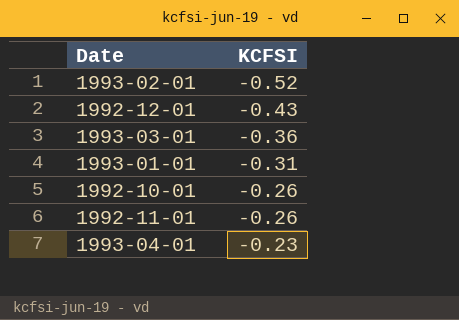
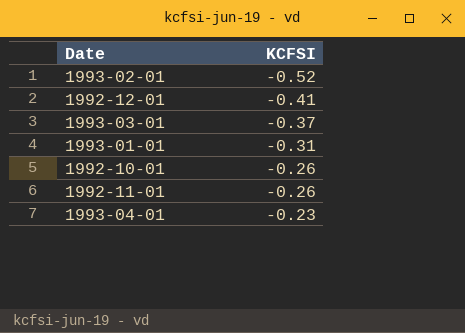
1992-12-01 | KCFSI: -0.43 -> -0.41
1993-03-01 | KCFSI: -0.36 -> -0.37

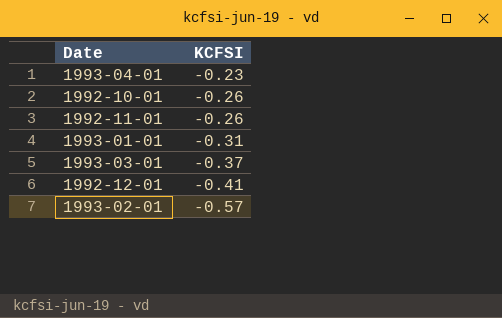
row order: KCFSI ascending -> KCFSI descending
1993-02-01 | KCFSI: -0.52 -> -0.57

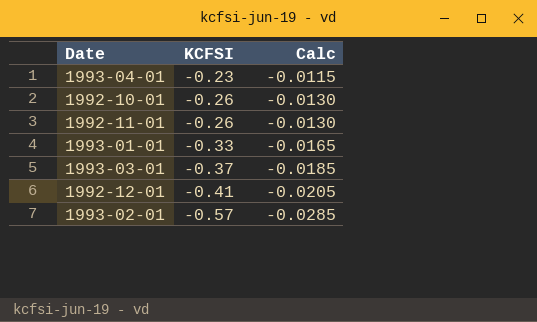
column Calc | formula: none -> [KCFSI] * 0.05
1993-01-01 | KCFSI: -0.31 -> -0.33

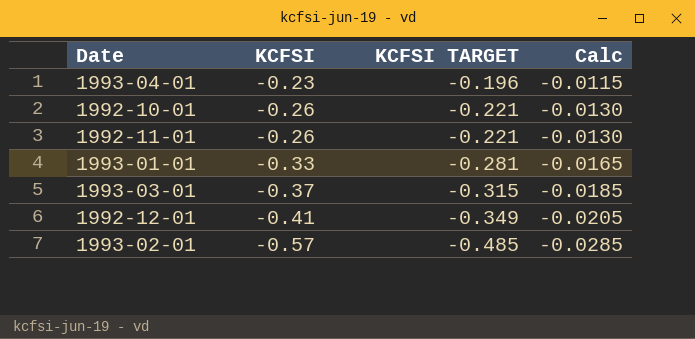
column KCFSI TARGET | formula: none -> [KCFSI] * 0.85

